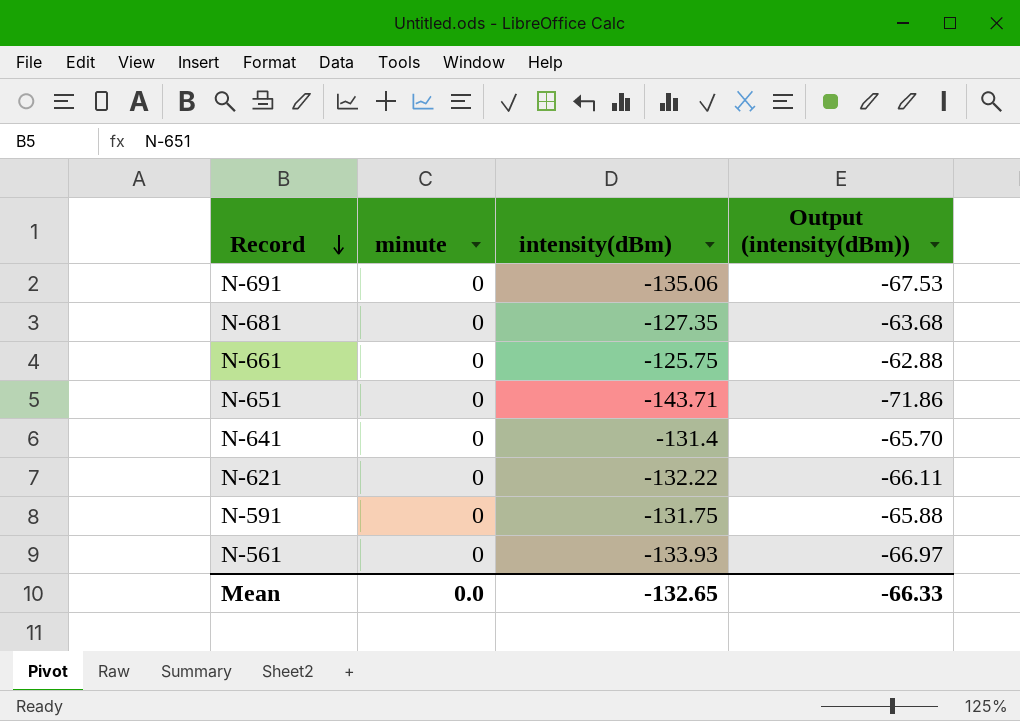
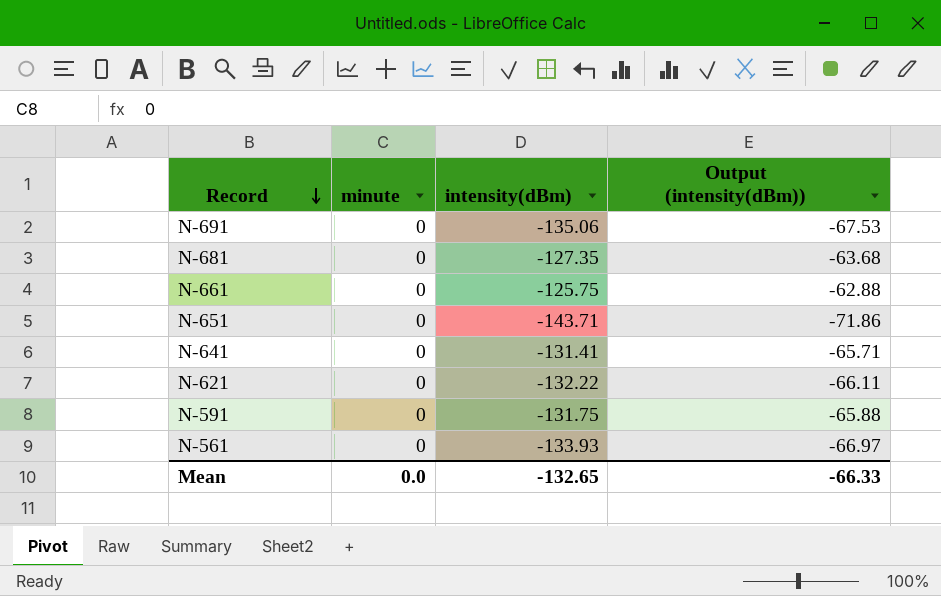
N-641 | intensity(dBm): -131.4 -> -131.41
N-641 | Output (intensity(dBm)): -65.70 -> -65.71

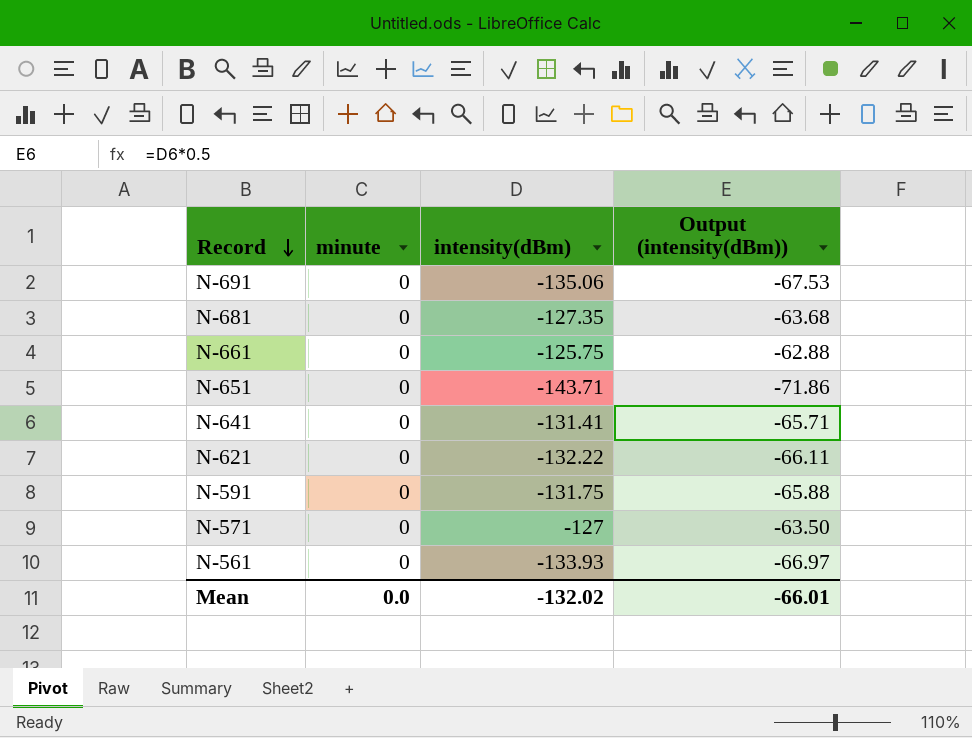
row N-571: none -> 0 | -127 | -63.50
Mean | intensity(dBm): -132.65 -> -132.02
Mean | Output (intensity(dBm)): -66.33 -> -66.01

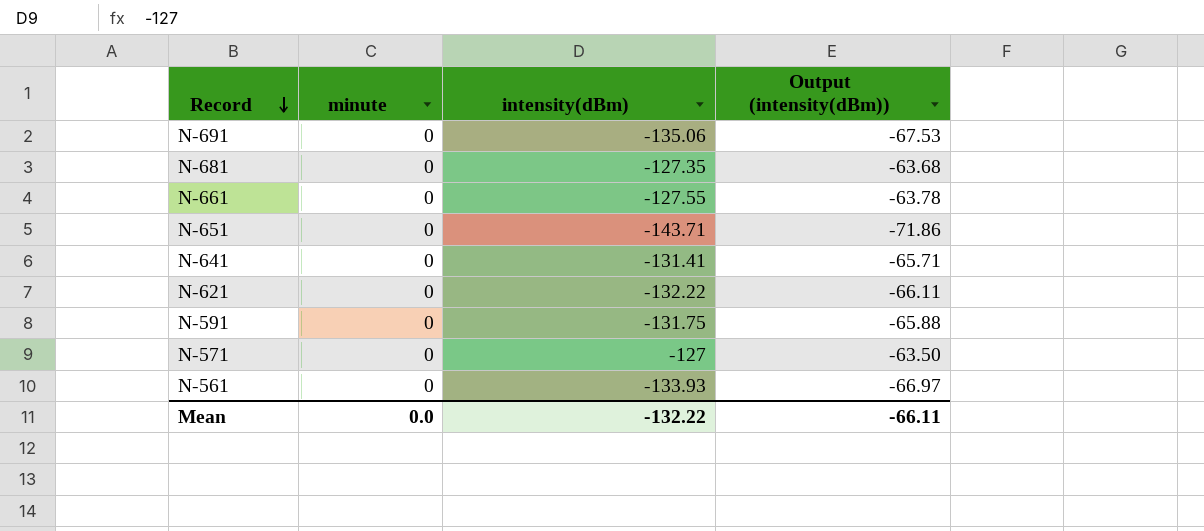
N-661 | intensity(dBm): -125.75 -> -127.55
N-661 | Output (intensity(dBm)): -62.88 -> -63.78
Mean | intensity(dBm): -132.02 -> -132.22
Mean | Output (intensity(dBm)): -66.01 -> -66.11

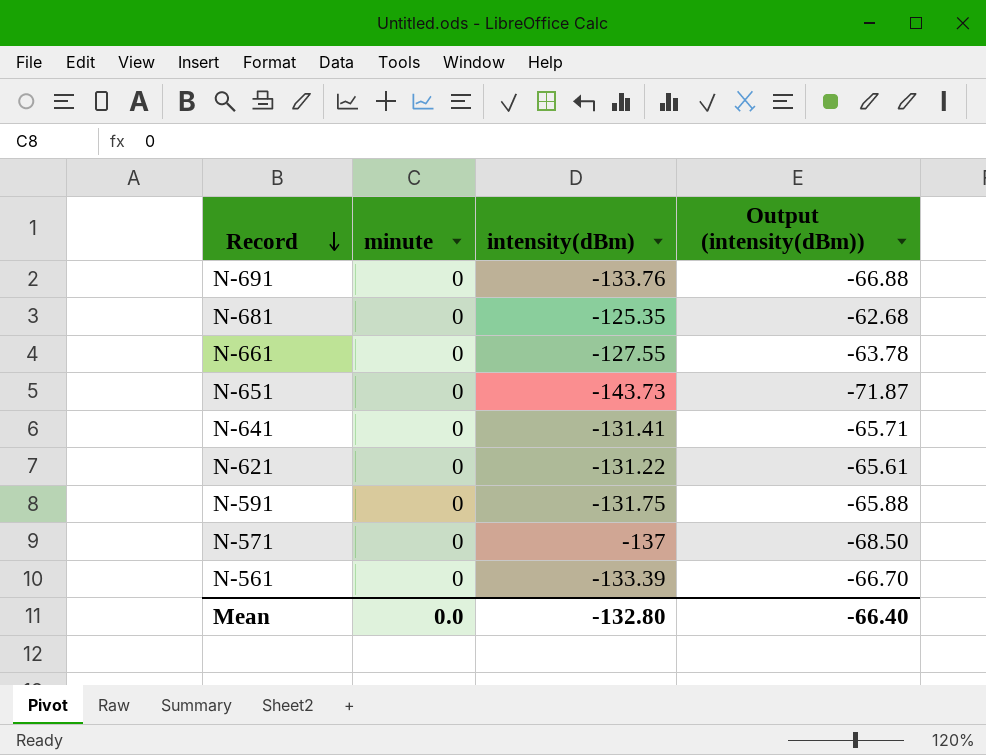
N-691 | intensity(dBm): -135.06 -> -133.76
N-691 | Output (intensity(dBm)): -67.53 -> -66.88
N-681 | intensity(dBm): -127.35 -> -125.35
N-681 | Output (intensity(dBm)): -63.68 -> -62.68
N-651 | intensity(dBm): -143.71 -> -143.73
N-651 | Output (intensity(dBm)): -71.86 -> -71.87
N-621 | intensity(dBm): -132.22 -> -131.22
N-621 | Output (intensity(dBm)): -66.11 -> -65.61
N-571 | intensity(dBm): -127 -> -137
N-571 | Output (intensity(dBm)): -63.50 -> -68.50
N-561 | intensity(dBm): -133.93 -> -133.39
N-561 | Output (intensity(dBm)): -66.97 -> -66.70
Mean | intensity(dBm): -132.22 -> -132.80
Mean | Output (intensity(dBm)): -66.11 -> -66.40

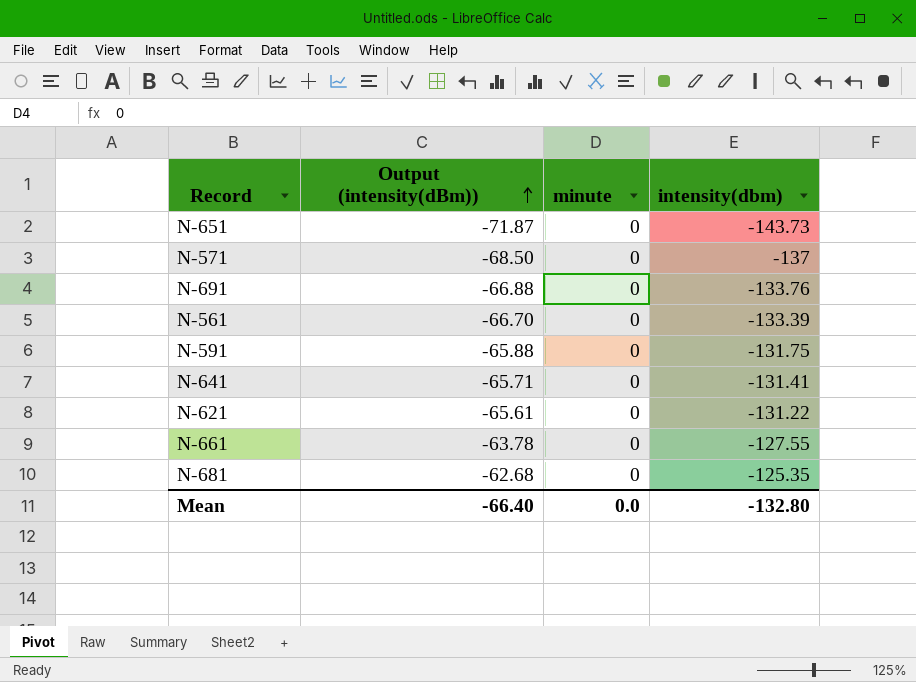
row order: Record descending -> Output (intensity(dBm)) ascending
column Output (intensity(dBm)) | position: 4 -> 2
column name: intensity(dBm) -> intensity(dbm)

